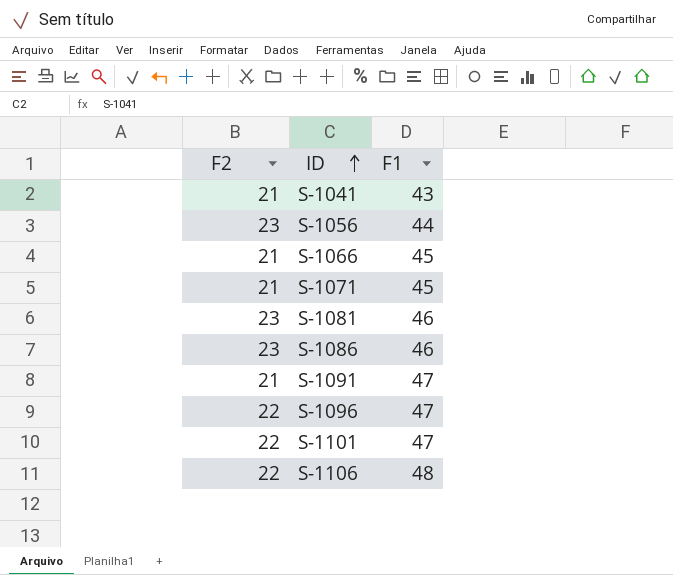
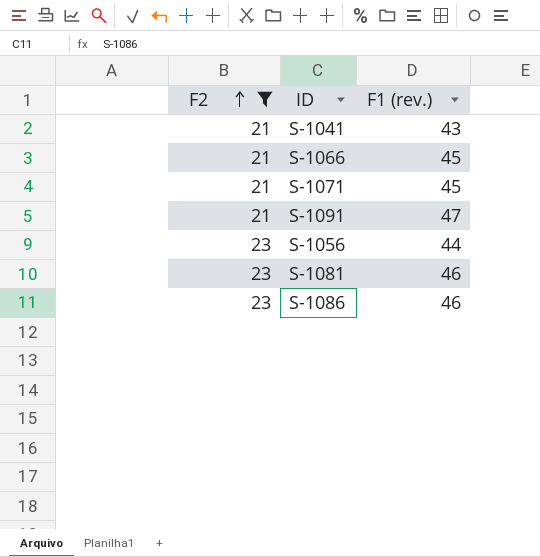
filter: none -> F2 != 22
row order: ID ascending -> F2 ascending
column name: F1 -> F1 (rev.)

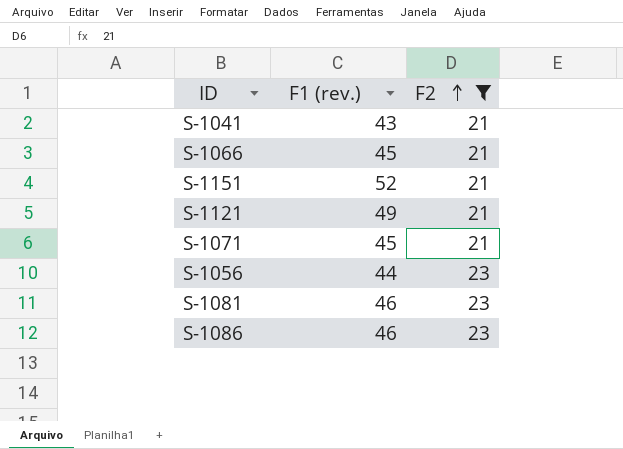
column F2 | position: 1 -> 3
row S-1091: 21 | 47 -> none
row S-1151: none -> 52 | 21
row S-1121: none -> 49 | 21

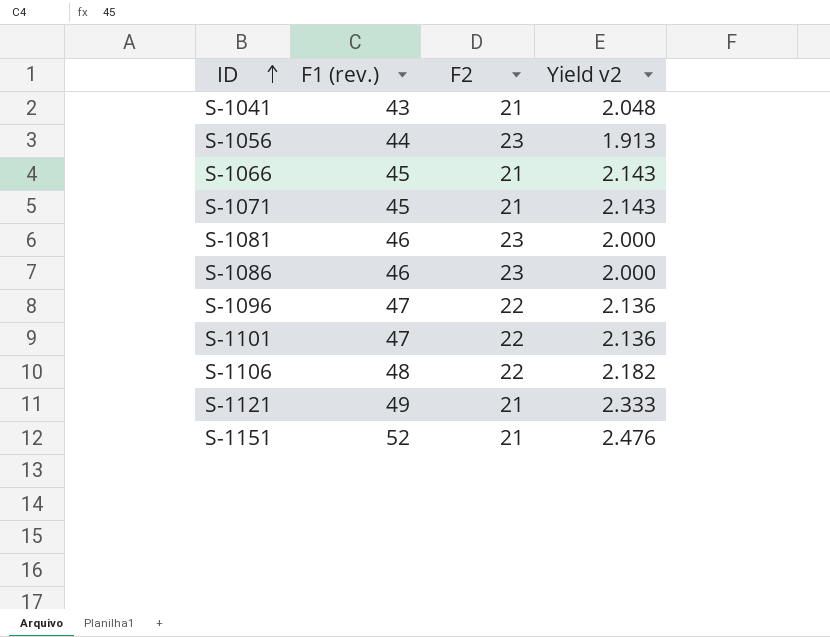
filter: F2 != 22 -> none
row order: F2 ascending -> ID ascending
column Yield v2 | formula: none -> [F1 (rev.)] / [F2]

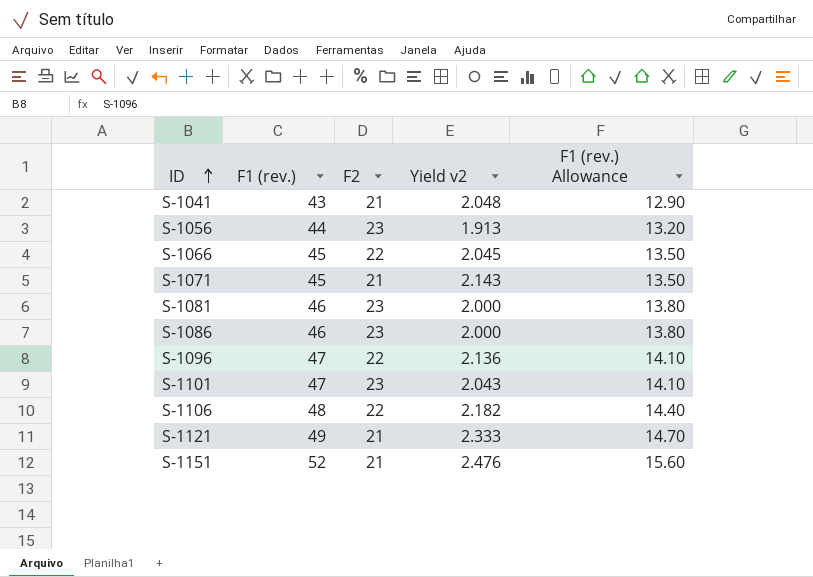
column F1 (rev.) Allowance | formula: none -> [F1 (rev.)] * 0.3
S-1066 | F2: 21 -> 22
S-1066 | Yield v2: 2.143 -> 2.045
S-1101 | F2: 22 -> 23
S-1101 | Yield v2: 2.136 -> 2.043

